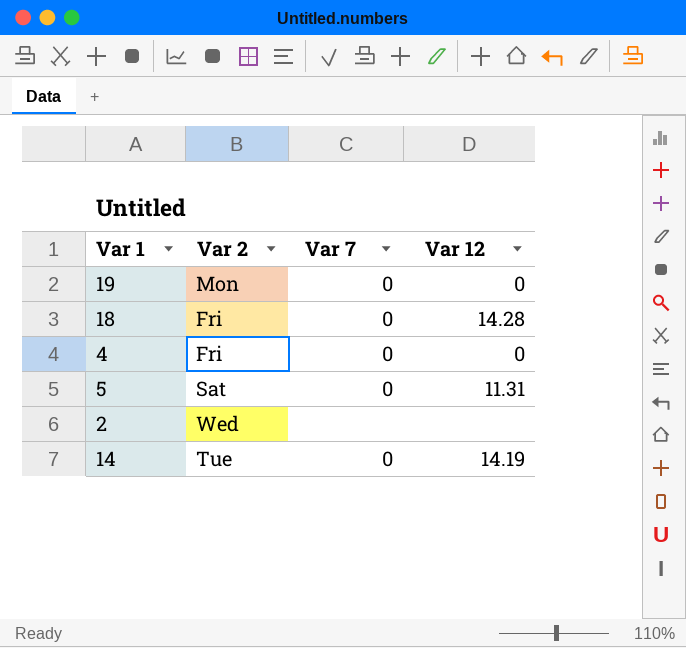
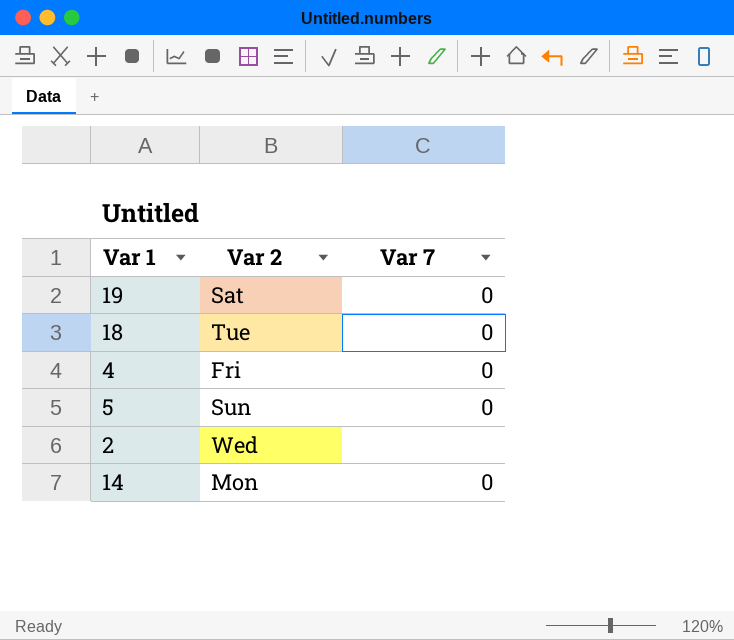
column Var 12 | position: 4 -> none
19 | Var 2: Mon -> Sat
18 | Var 2: Fri -> Tue
5 | Var 2: Sat -> Sun
14 | Var 2: Tue -> Mon

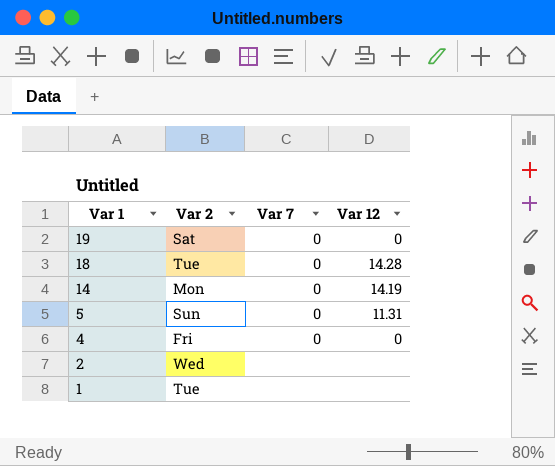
row order: none -> Var 1 descending
column Var 12 | position: none -> 4
row 1: none -> Tue | none | none

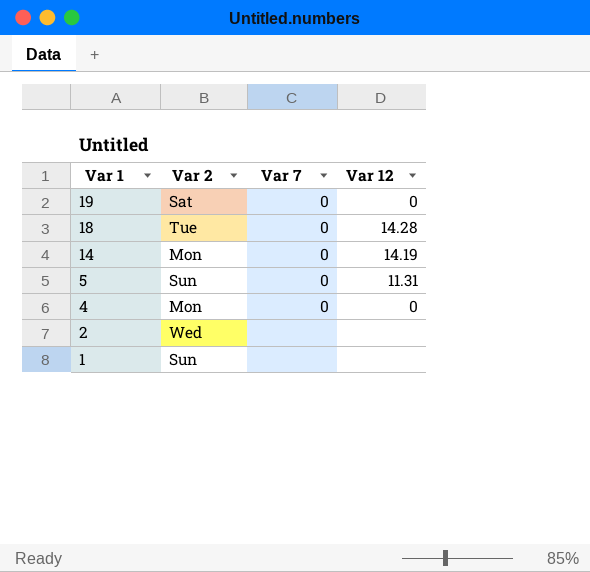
4 | Var 2: Fri -> Mon
1 | Var 2: Tue -> Sun

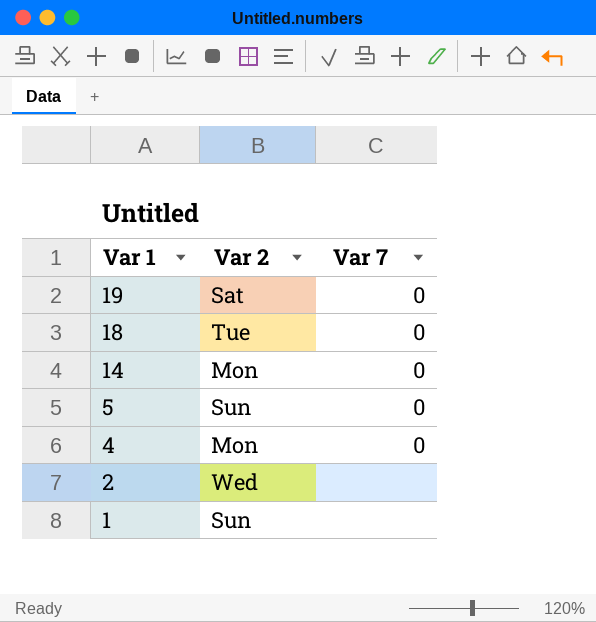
column Var 12 | position: 4 -> none

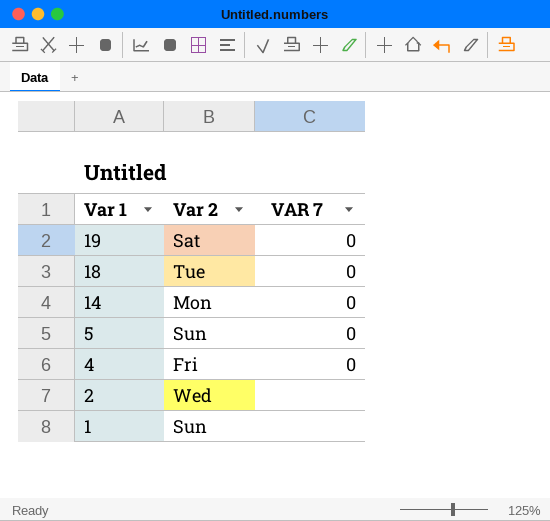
column name: Var 7 -> VAR 7
4 | Var 2: Mon -> Fri

